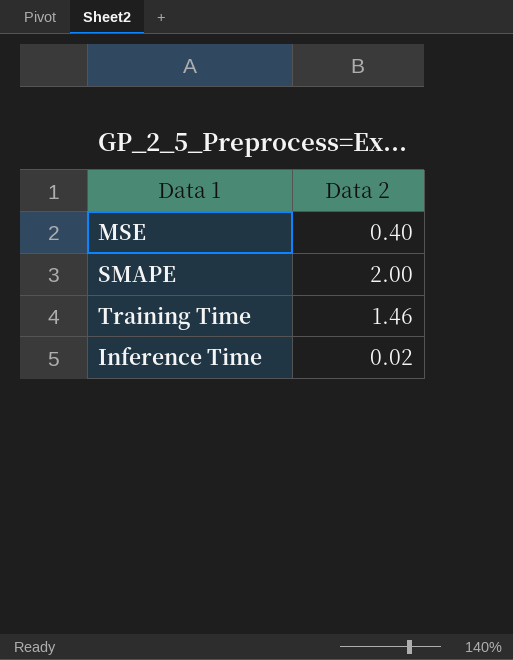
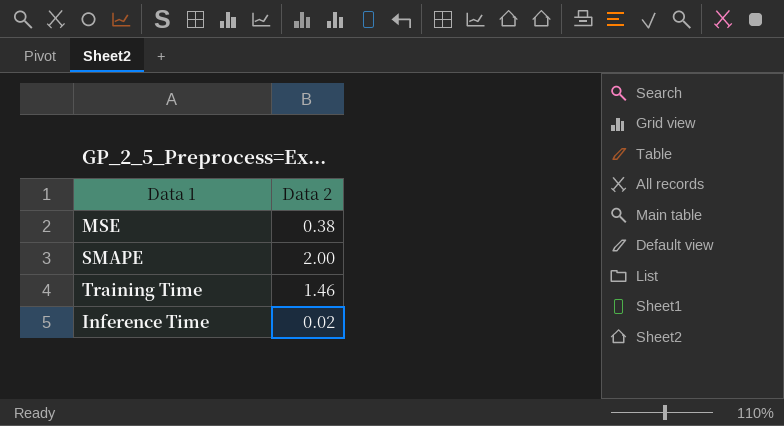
MSE | Data 2: 0.40 -> 0.38

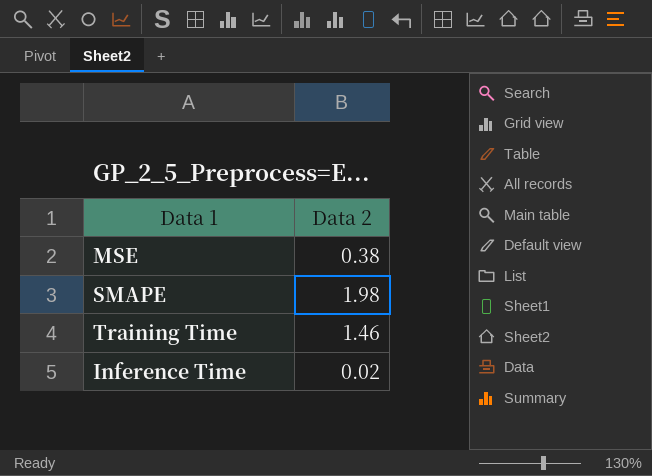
SMAPE | Data 2: 2.00 -> 1.98

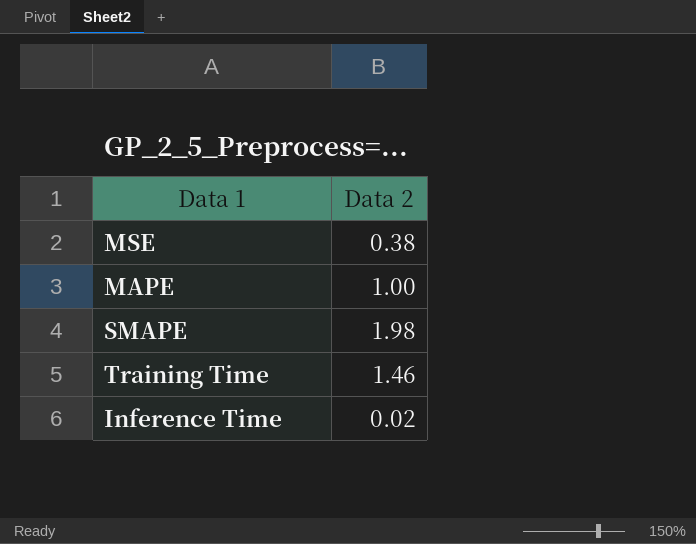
row MAPE: none -> 1.00

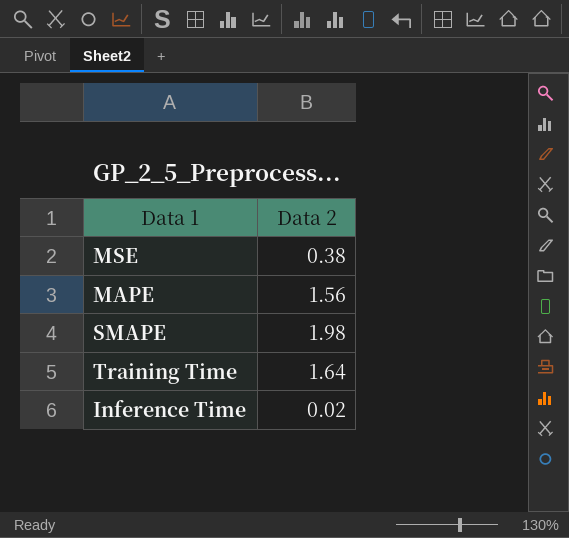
MAPE | Data 2: 1.00 -> 1.56
Training Time | Data 2: 1.46 -> 1.64

